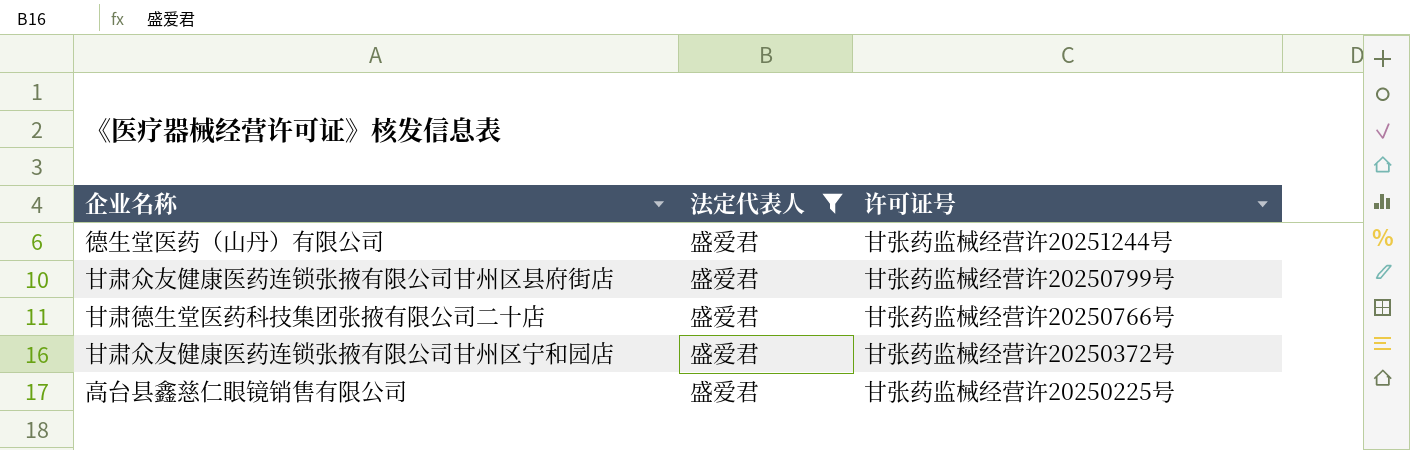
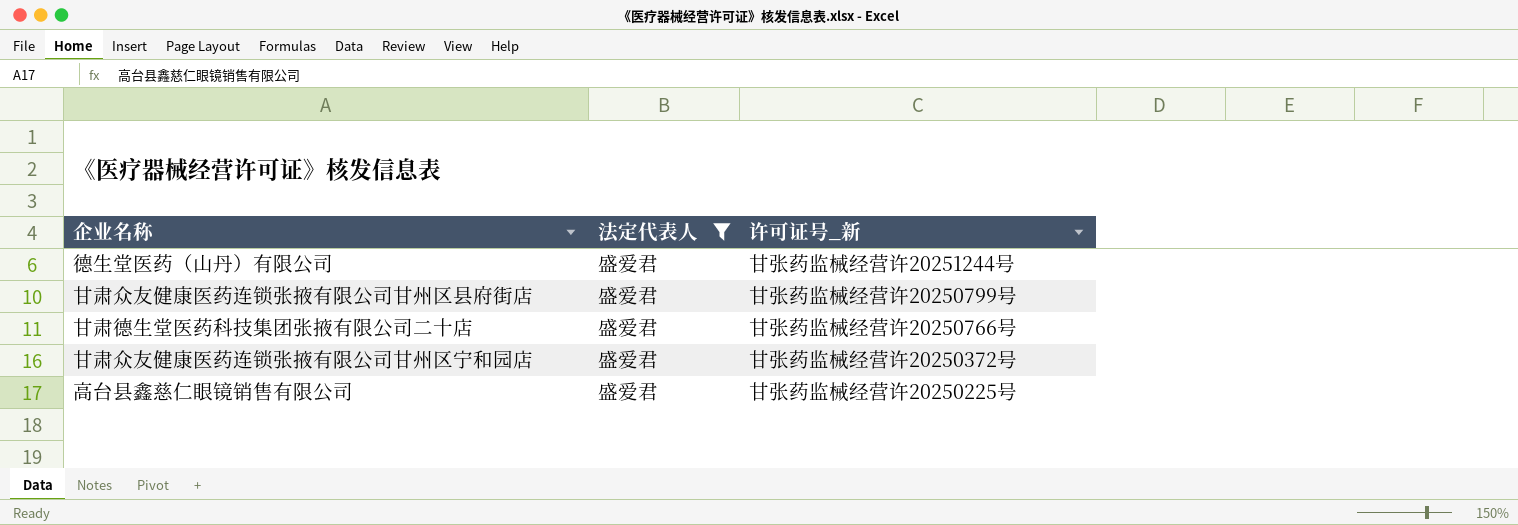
column name: 许可证号 -> 许可证号_新

